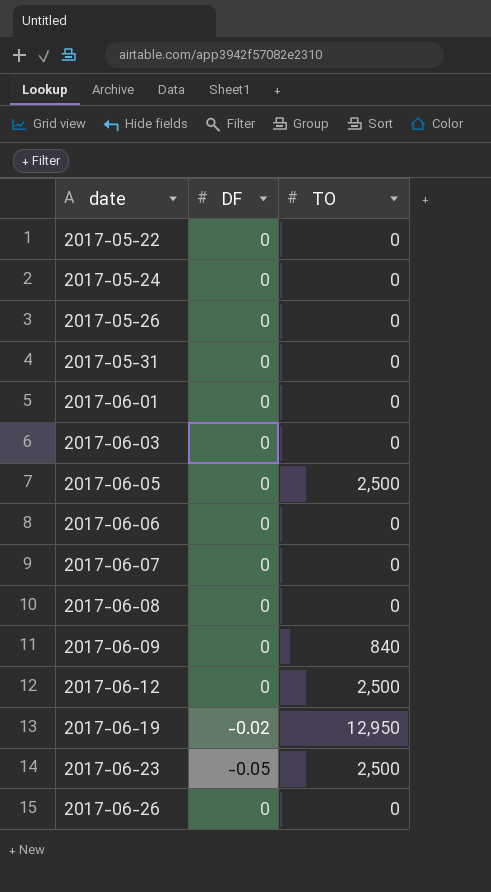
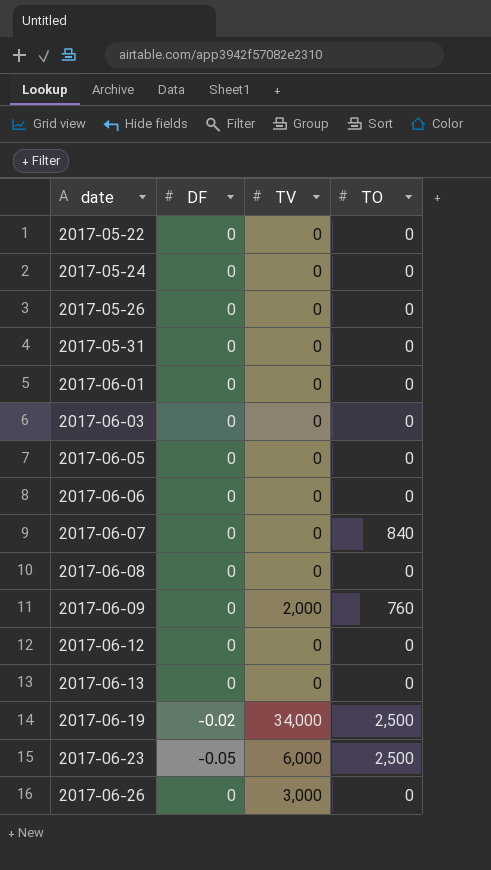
column TV | position: none -> 3
2017-06-05 | TO: 2,500 -> 0
2017-06-07 | TO: 0 -> 840
2017-06-09 | TO: 840 -> 760
2017-06-12 | TO: 2,500 -> 0
row 2017-06-13: none -> 0 | 0 | 0
2017-06-19 | TO: 12,950 -> 2,500

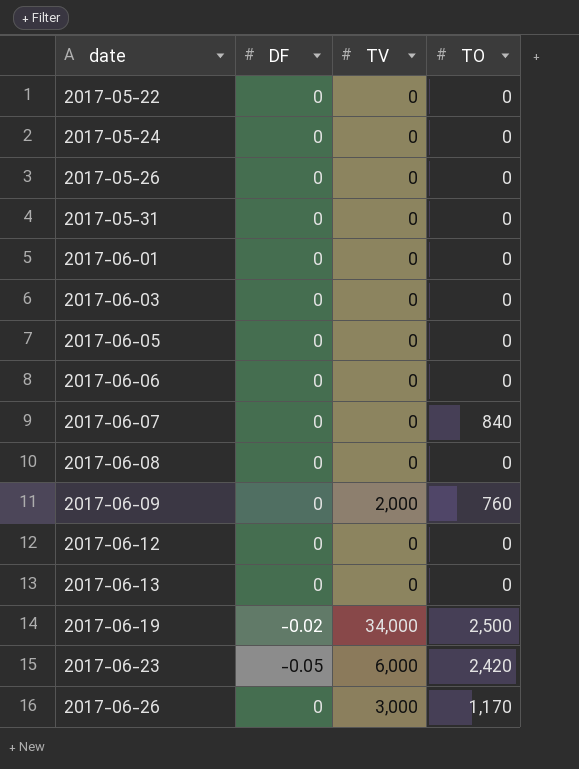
2017-06-23 | TO: 2,500 -> 2,420
2017-06-26 | TO: 0 -> 1,170

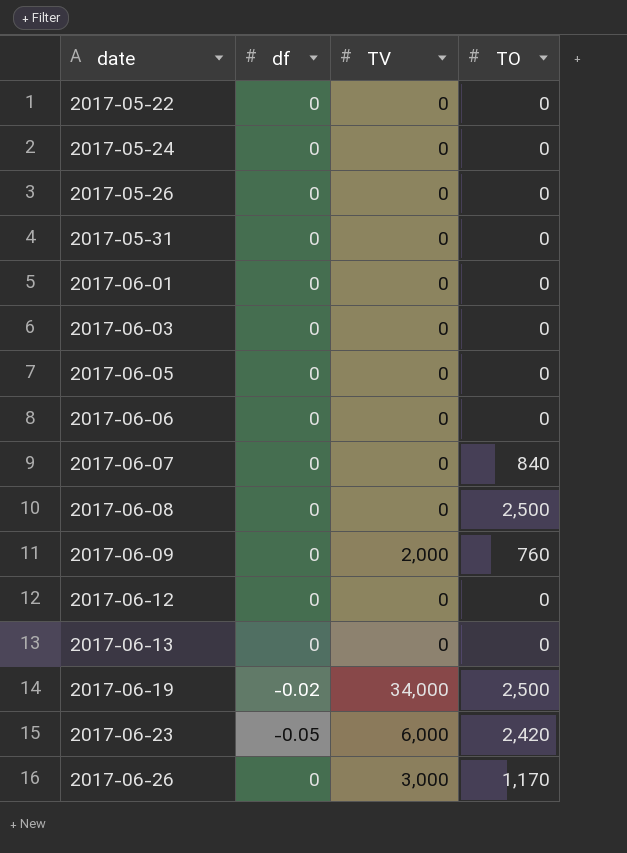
column name: DF -> df
2017-06-08 | TO: 0 -> 2,500

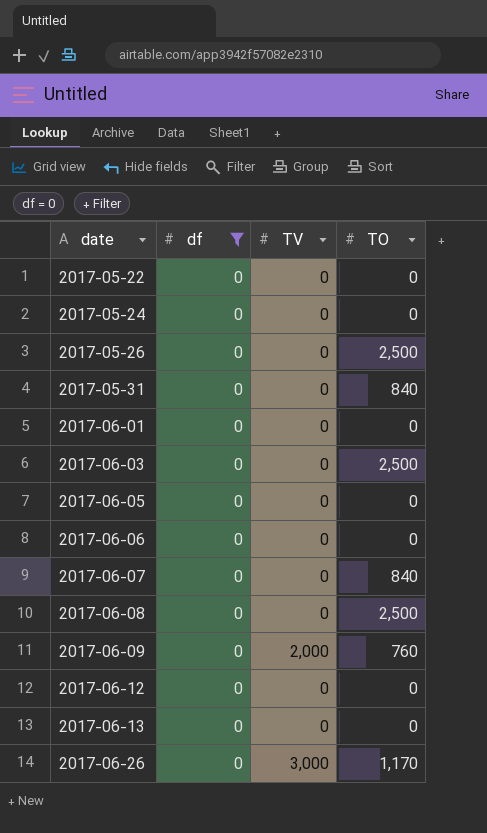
filter: none -> df = 0
2017-05-26 | TO: 0 -> 2,500
2017-05-31 | TO: 0 -> 840
2017-06-03 | TO: 0 -> 2,500

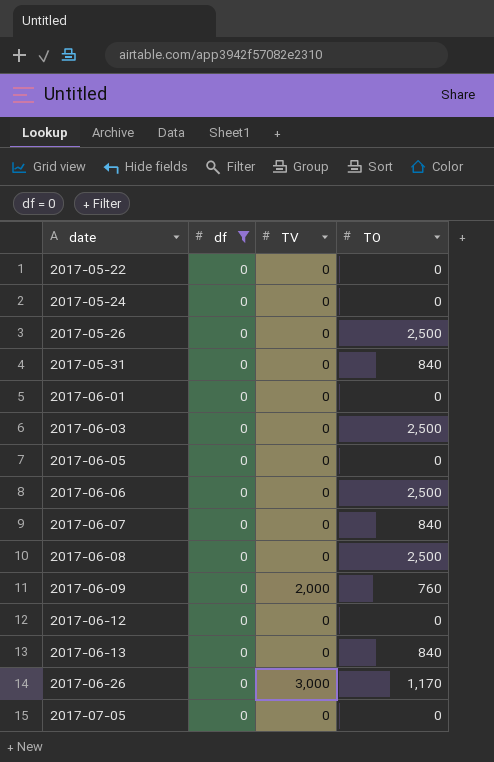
2017-06-06 | TO: 0 -> 2,500
2017-06-13 | TO: 0 -> 840
row 2017-07-05: none -> 0 | 0 | 0

